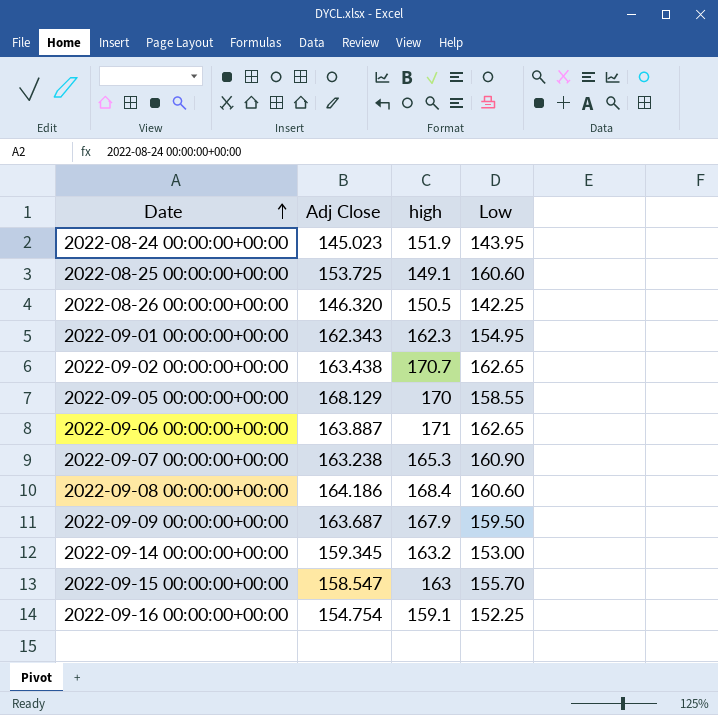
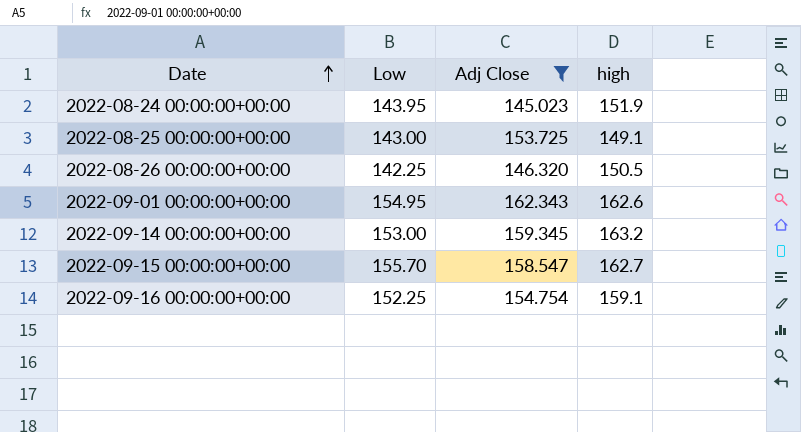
filter: none -> Adj Close <= 162.343
column Low | position: 4 -> 2
2022-08-25 00:00:00+00:00 | Low: 160.60 -> 143.00
2022-09-01 00:00:00+00:00 | high: 162.3 -> 162.6
2022-09-15 00:00:00+00:00 | high: 163 -> 162.7

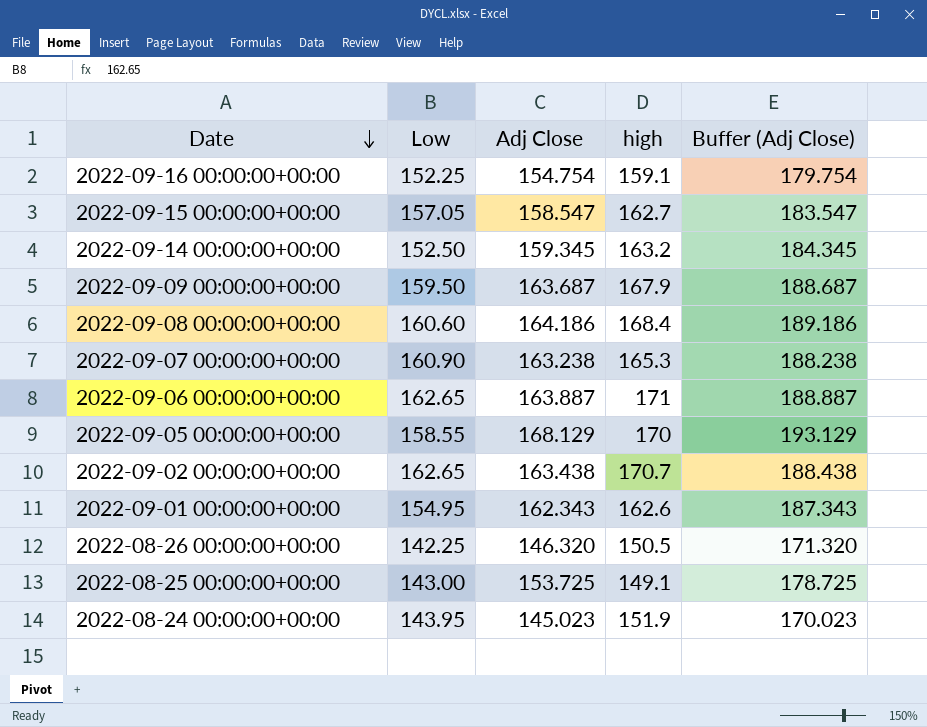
filter: Adj Close <= 162.343 -> none
row order: Date ascending -> Date descending
column Buffer (Adj Close) | formula: none -> [Adj Close] + 25
2022-09-15 00:00:00+00:00 | Low: 155.70 -> 157.05
2022-09-14 00:00:00+00:00 | Low: 153.00 -> 152.50

